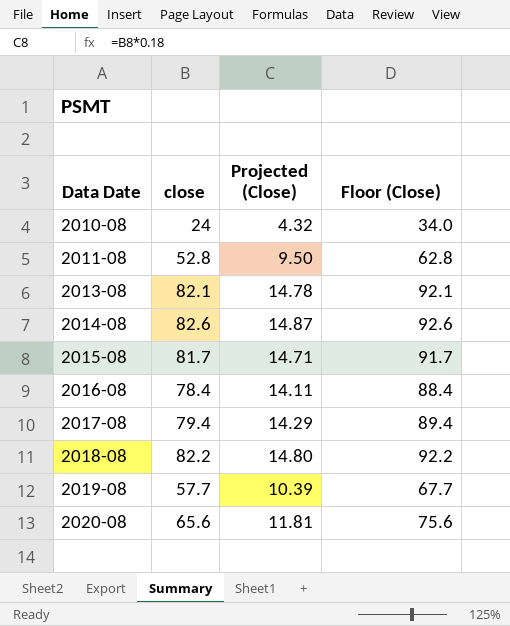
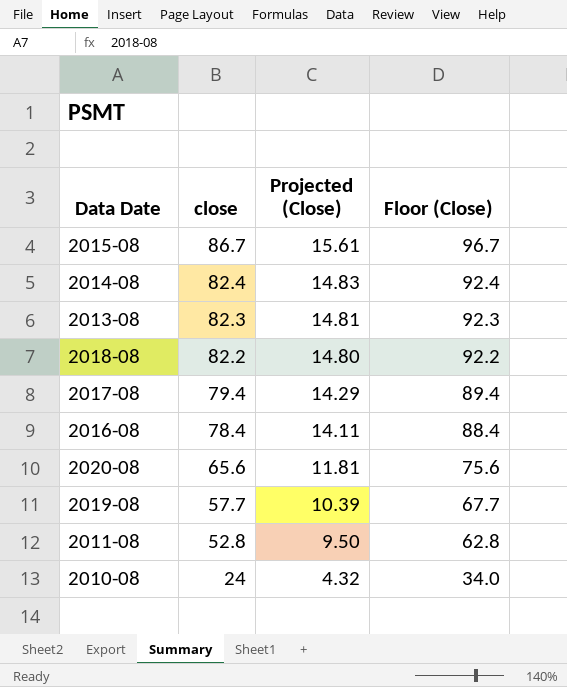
row order: Data Date ascending -> close descending
2015-08 | close: 81.7 -> 86.7
2015-08 | Projected (Close): 14.71 -> 15.61
2015-08 | Floor (Close): 91.7 -> 96.7
2014-08 | close: 82.6 -> 82.4
2014-08 | Projected (Close): 14.87 -> 14.83
2014-08 | Floor (Close): 92.6 -> 92.4
2013-08 | close: 82.1 -> 82.3
2013-08 | Projected (Close): 14.78 -> 14.81
2013-08 | Floor (Close): 92.1 -> 92.3

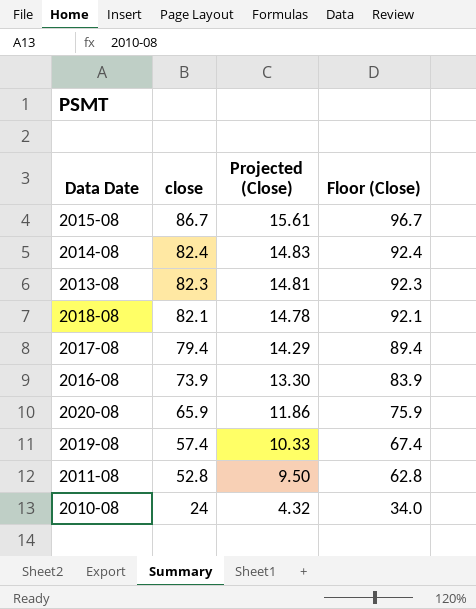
2018-08 | close: 82.2 -> 82.1
2018-08 | Projected (Close): 14.80 -> 14.78
2018-08 | Floor (Close): 92.2 -> 92.1
2016-08 | close: 78.4 -> 73.9
2016-08 | Projected (Close): 14.11 -> 13.30
2016-08 | Floor (Close): 88.4 -> 83.9
2020-08 | close: 65.6 -> 65.9
2020-08 | Projected (Close): 11.81 -> 11.86
2020-08 | Floor (Close): 75.6 -> 75.9
2019-08 | close: 57.7 -> 57.4
2019-08 | Projected (Close): 10.39 -> 10.33
2019-08 | Floor (Close): 67.7 -> 67.4

